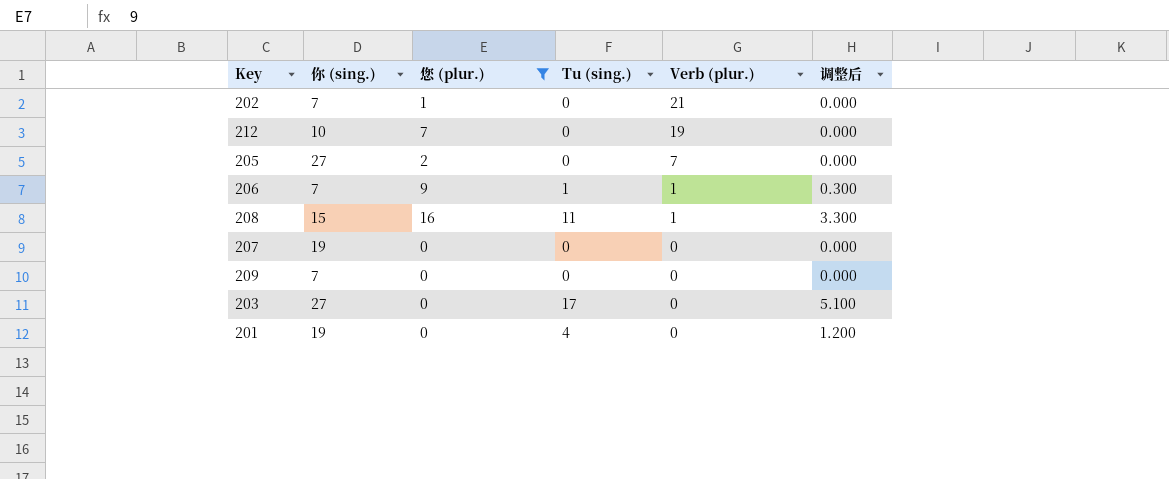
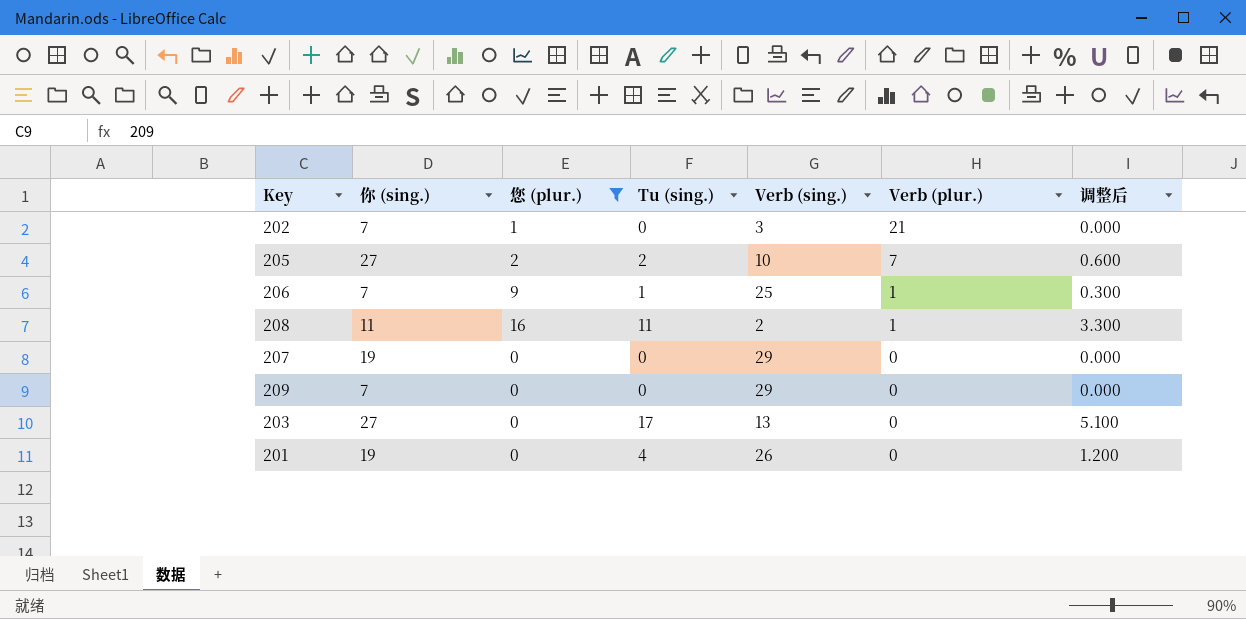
column Verb (sing.) | position: none -> 5
row 212: 10 | 7 | 0 | 19 | 0.000 -> none
205 | Tu (sing.): 0 -> 2
205 | 调整后: 0.000 -> 0.600
208 | 你 (sing.): 15 -> 11

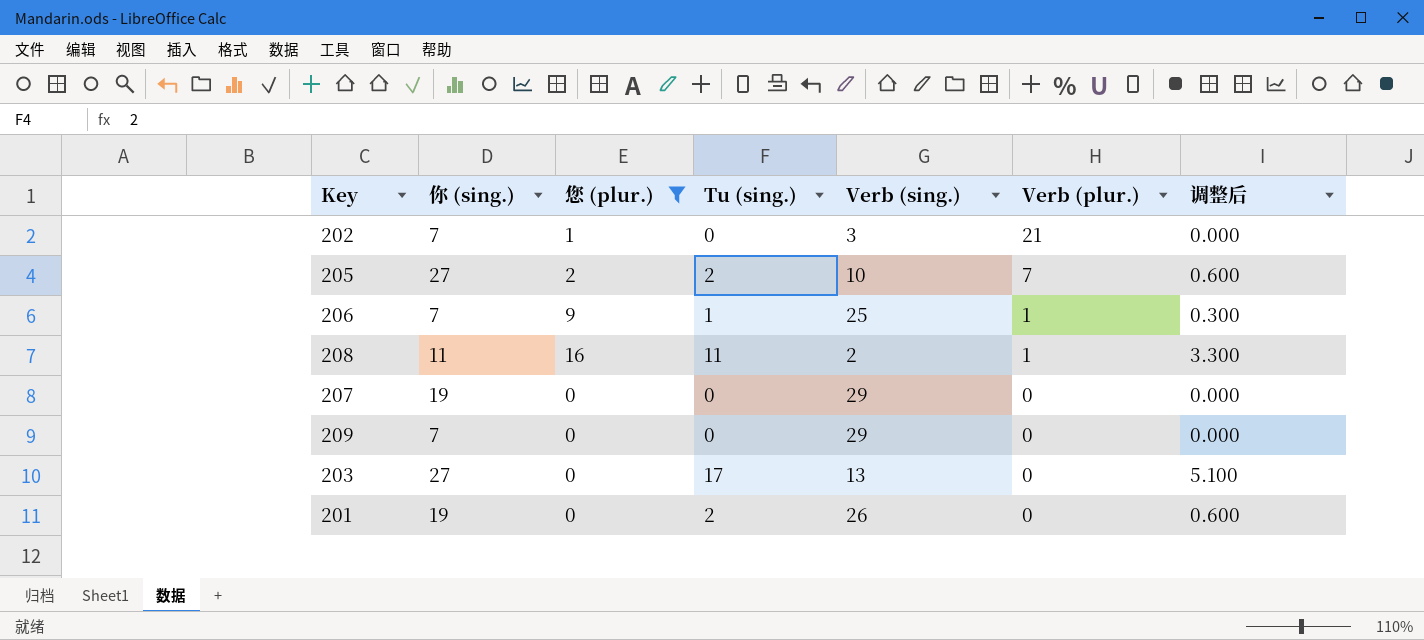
201 | Tu (sing.): 4 -> 2
201 | 调整后: 1.200 -> 0.600

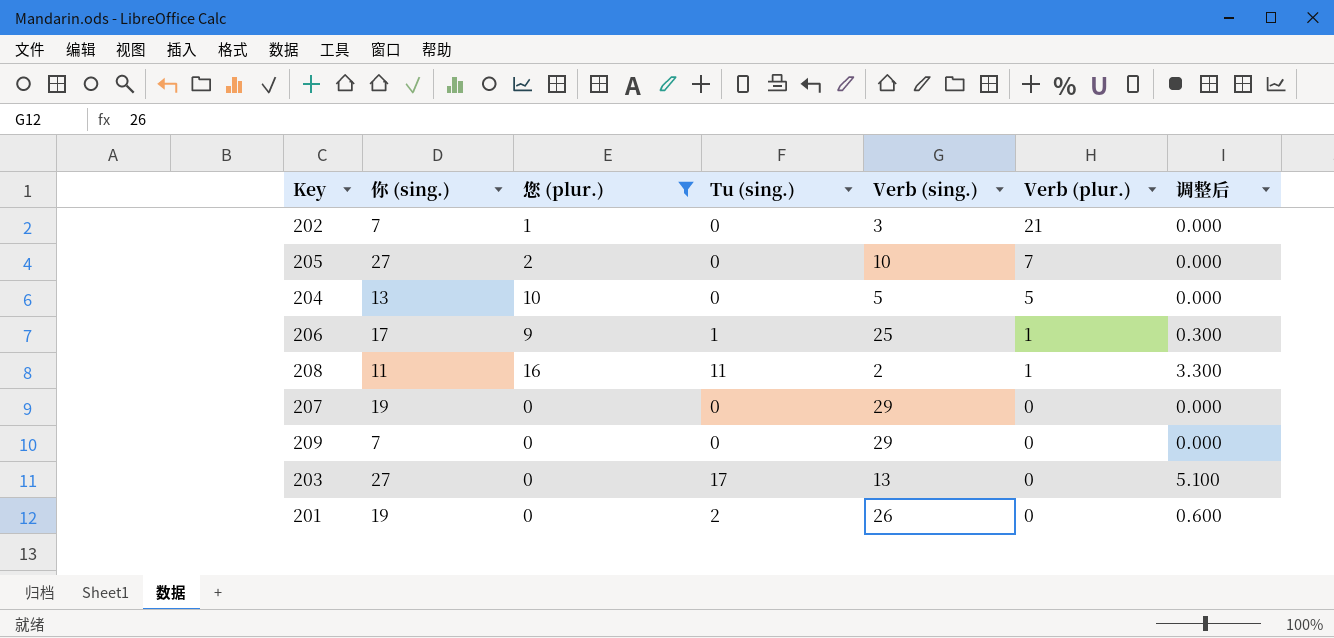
205 | Tu (sing.): 2 -> 0
205 | 调整后: 0.600 -> 0.000
row 204: none -> 13 | 10 | 0 | 5 | 5 | 0.000
206 | 你 (sing.): 7 -> 17

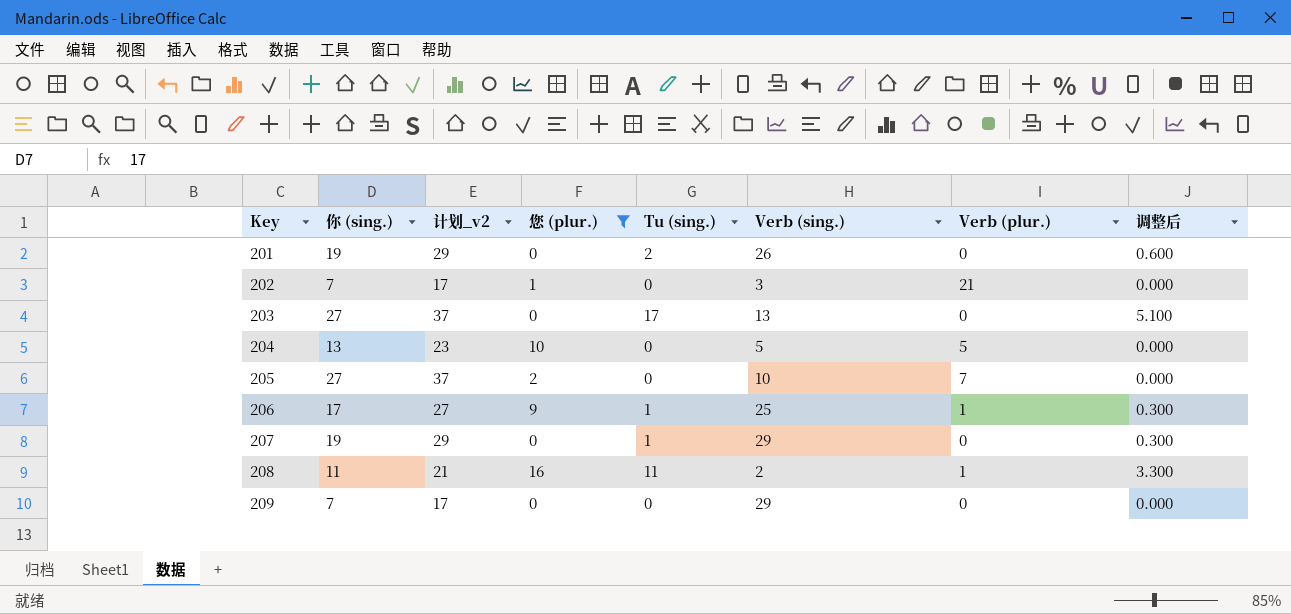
row order: Verb (plur.) descending -> Key ascending
column 计划_v2 | formula: none -> [你 (sing.)] + 10
207 | Tu (sing.): 0 -> 1
207 | 调整后: 0.000 -> 0.300

